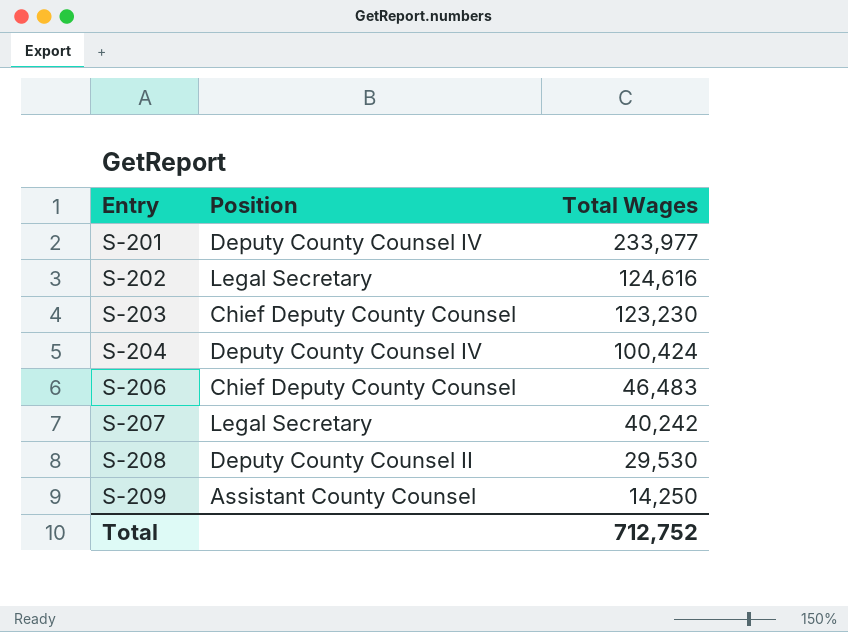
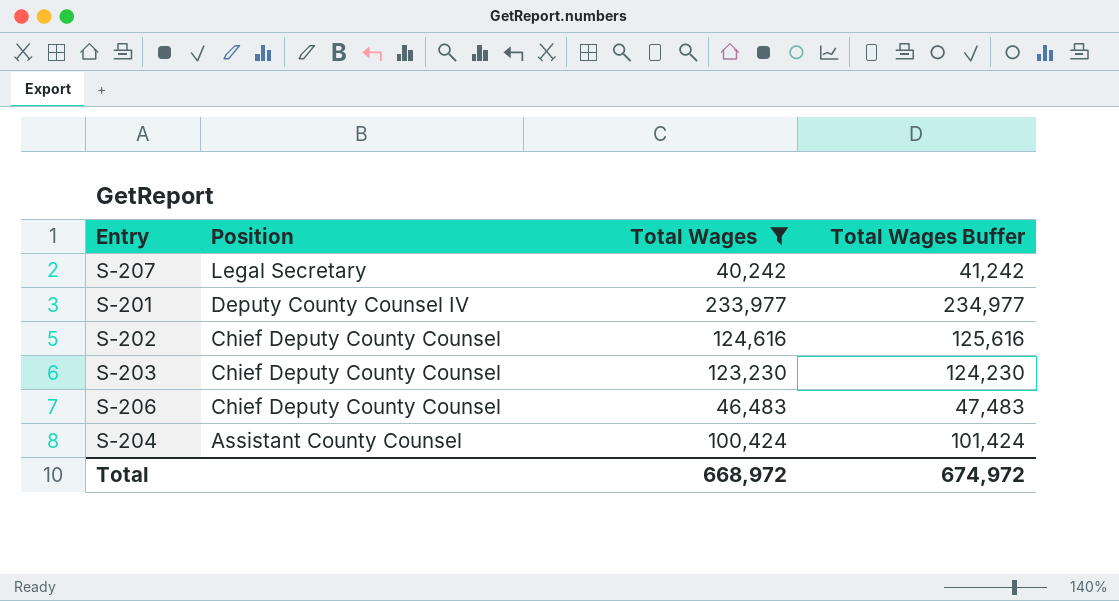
filter: none -> Total Wages >= 40,242
row order: Entry ascending -> Position descending
column Total Wages Buffer | formula: none -> [Total Wages] + 1000
S-202 | Position: Legal Secretary -> Chief Deputy County Counsel
S-204 | Position: Deputy County Counsel IV -> Assistant County Counsel
Total | Total Wages: 712,752 -> 668,972

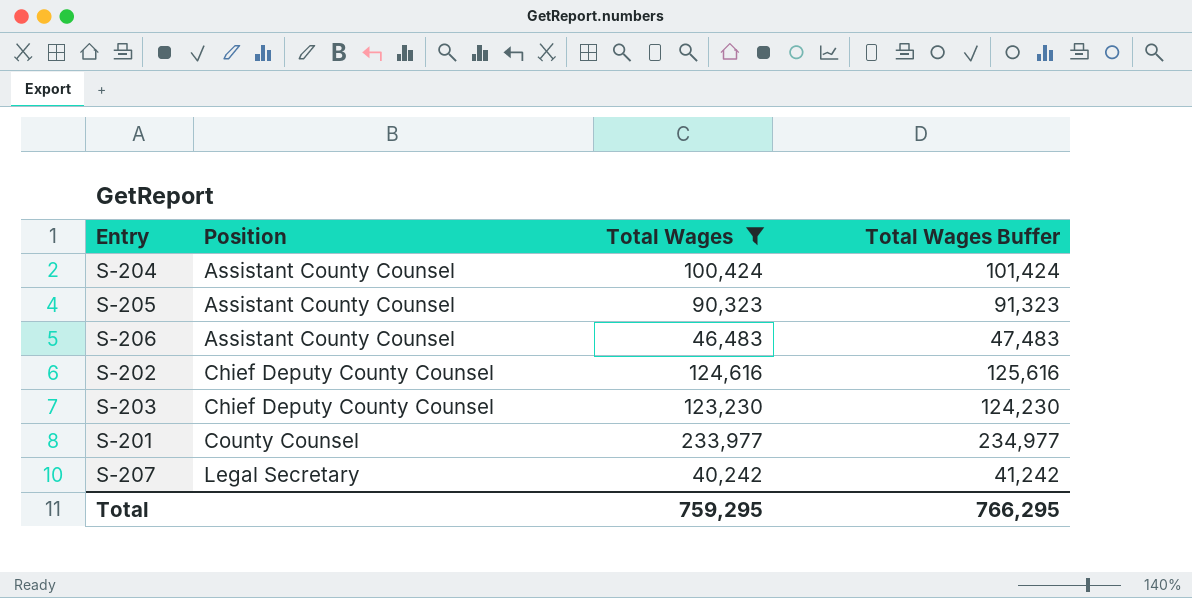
row order: Position descending -> Position ascending
row S-205: none -> Assistant County Counsel | 90,323 | 91,323
S-206 | Position: Chief Deputy County Counsel -> Assistant County Counsel
S-201 | Position: Deputy County Counsel IV -> County Counsel
Total | Total Wages: 668,972 -> 759,295
Total | Total Wages Buffer: 674,972 -> 766,295

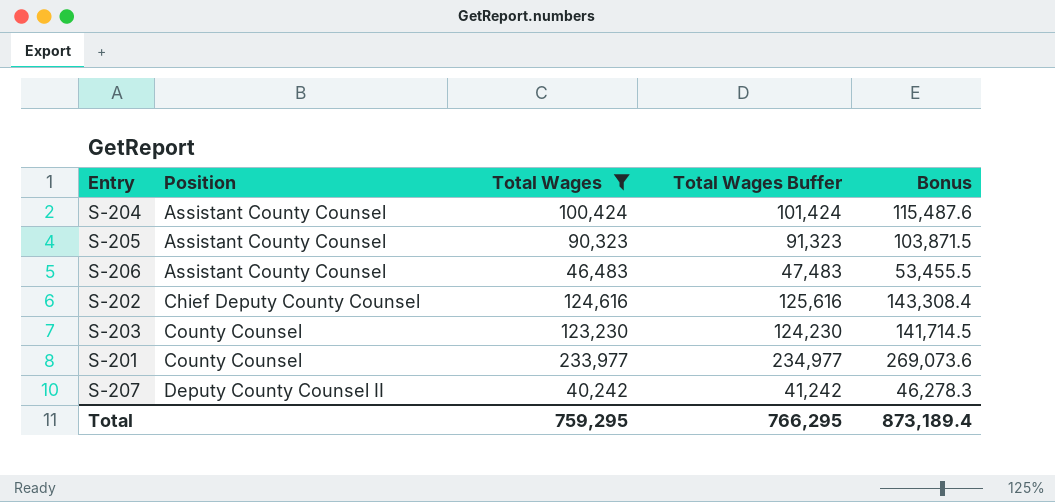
column Bonus | formula: none -> [Total Wages] * 1.15
S-203 | Position: Chief Deputy County Counsel -> County Counsel
S-207 | Position: Legal Secretary -> Deputy County Counsel II

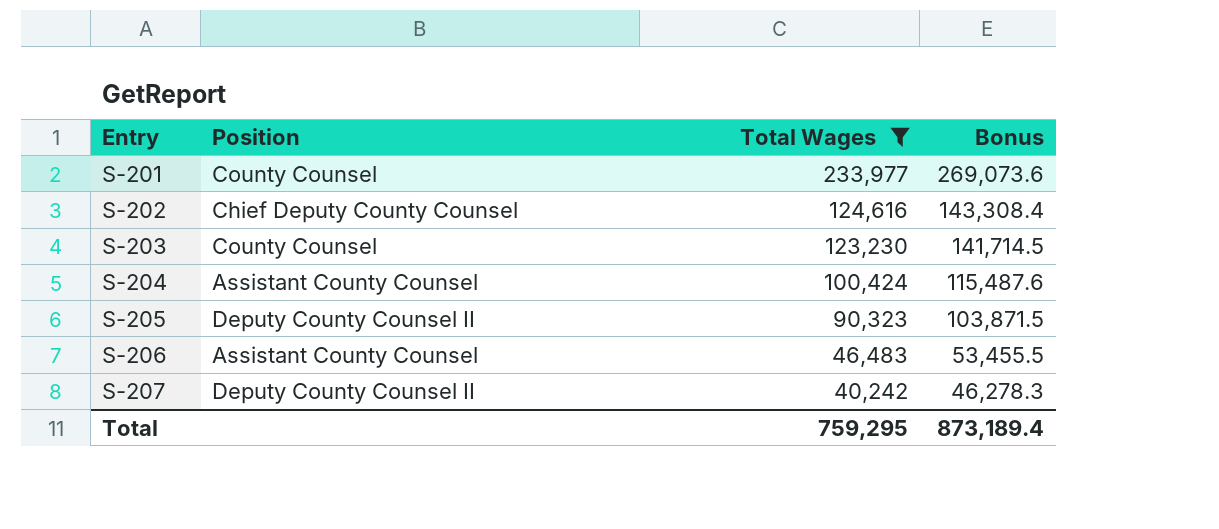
row order: Position ascending -> Entry ascending
column Total Wages Buffer | formula: [Total Wages] + 1000 -> none
S-205 | Position: Assistant County Counsel -> Deputy County Counsel II

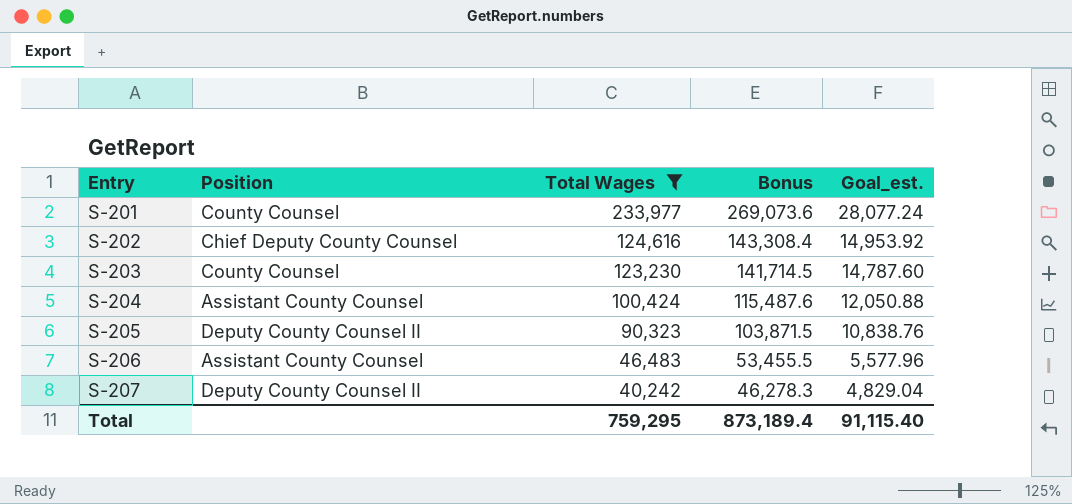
column Goal_est. | formula: none -> [Total Wages] * 0.12

